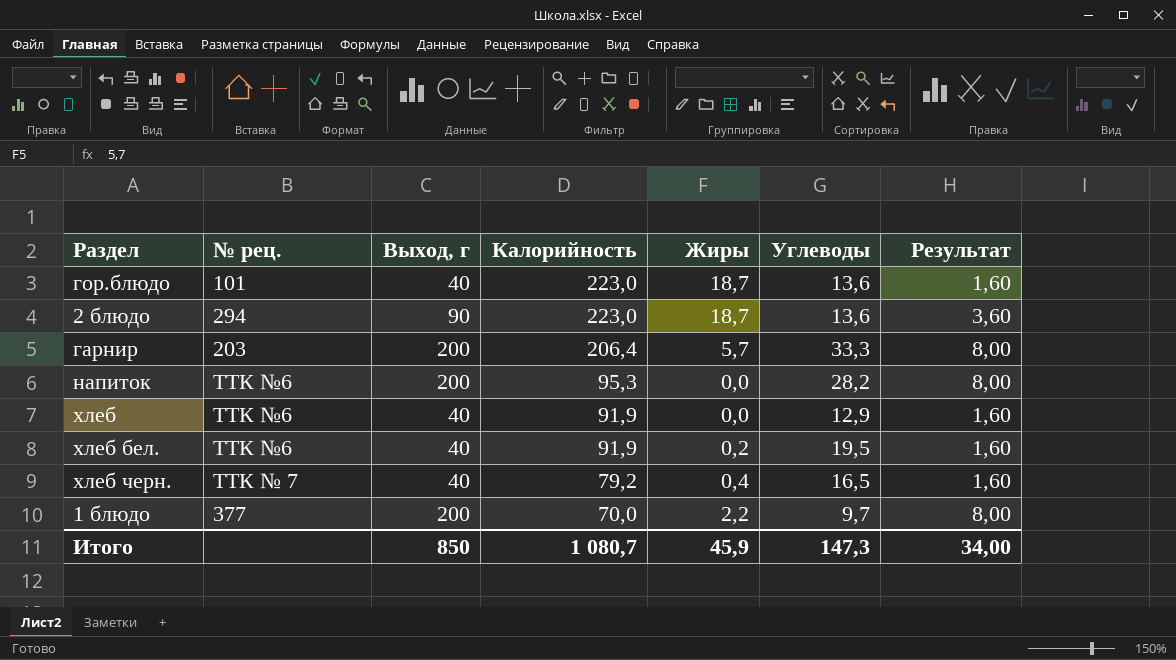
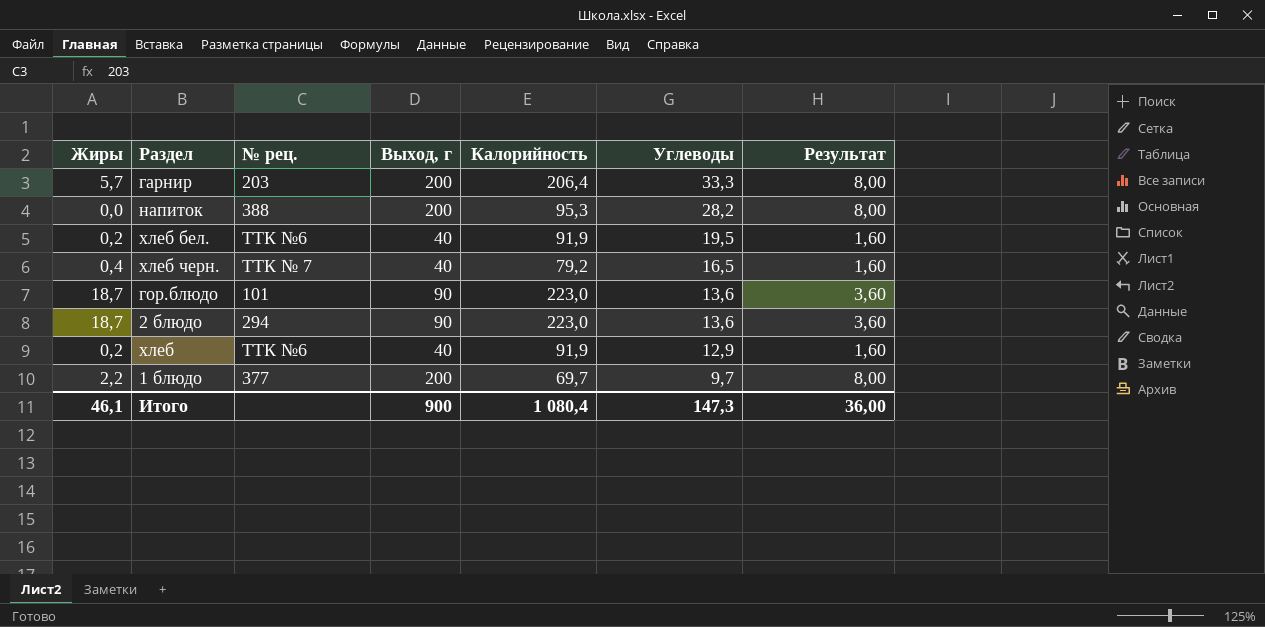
row order: Калорийность descending -> Углеводы descending
column Жиры | position: 5 -> 1
напиток | № рец.: ТТК №6 -> 388
гор.блюдо | Выход, г: 40 -> 90
гор.блюдо | Результат: 1,60 -> 3,60
хлеб | Жиры: 0,0 -> 0,2
1 блюдо | Калорийность: 70,0 -> 69,7
Итого | Жиры: 45,9 -> 46,1
Итого | Выход, г: 850 -> 900
Итого | Калорийность: 1 080,7 -> 1 080,4
Итого | Результат: 34,00 -> 36,00

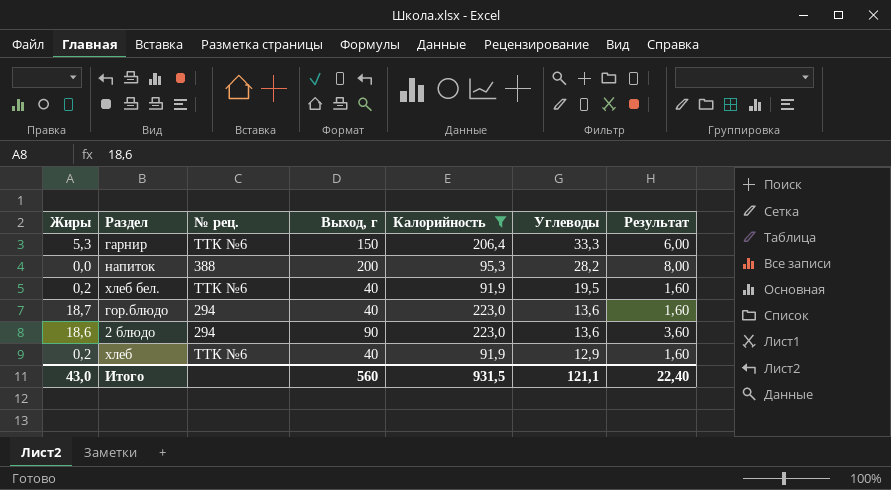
filter: none -> Калорийность >= 91,9
гарнир | Жиры: 5,7 -> 5,3
гарнир | № рец.: 203 -> ТТК №6
гарнир | Выход, г: 200 -> 150
гарнир | Результат: 8,00 -> 6,00
гор.блюдо | № рец.: 101 -> 294
гор.блюдо | Выход, г: 90 -> 40
гор.блюдо | Результат: 3,60 -> 1,60
2 блюдо | Жиры: 18,7 -> 18,6
Итого | Жиры: 46,1 -> 43,0
Итого | Выход, г: 900 -> 560
Итого | Калорийность: 1 080,4 -> 931,5
Итого | Углеводы: 147,3 -> 121,1
Итого | Результат: 36,00 -> 22,40

